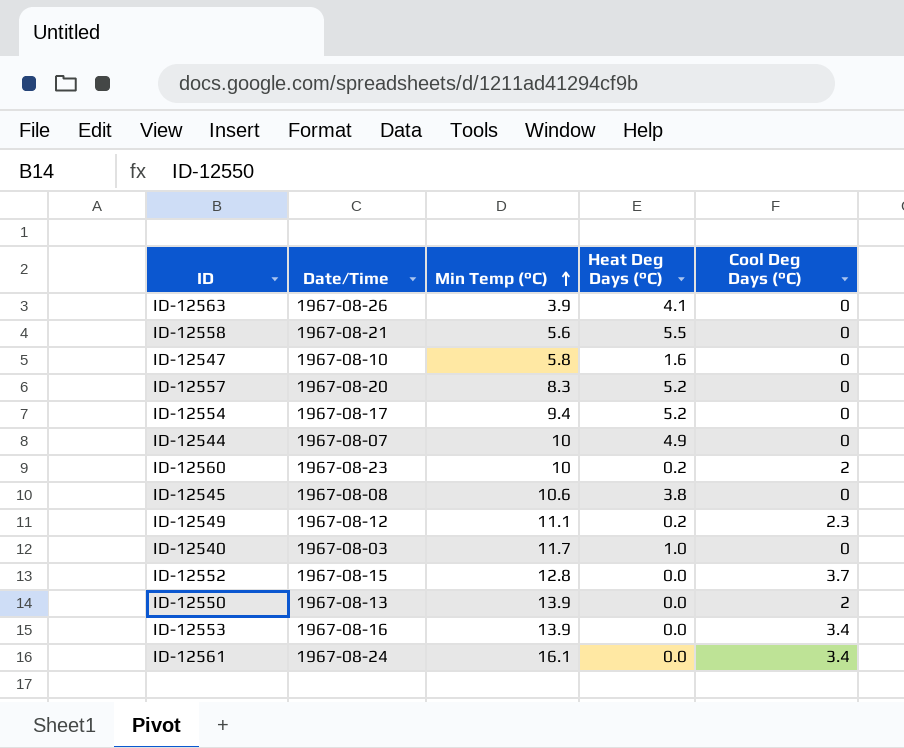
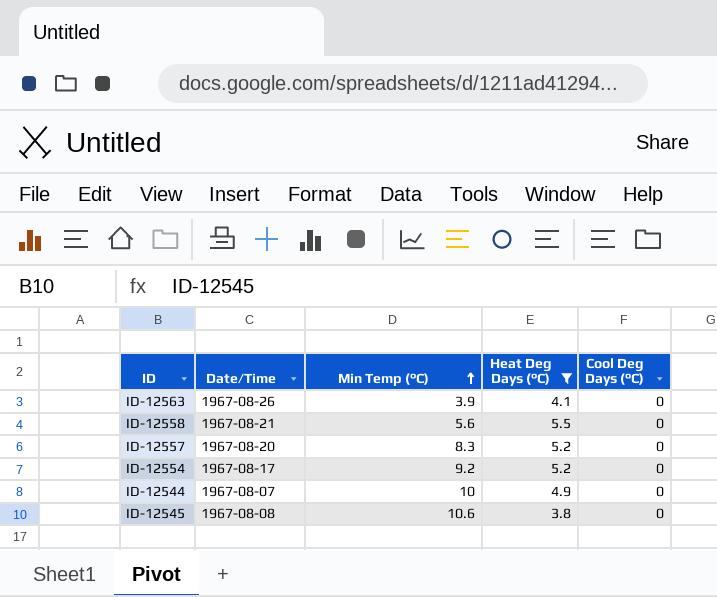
filter: none -> Heat Deg Days (°C) >= 3.8
ID-12554 | Min Temp (°C): 9.4 -> 9.2

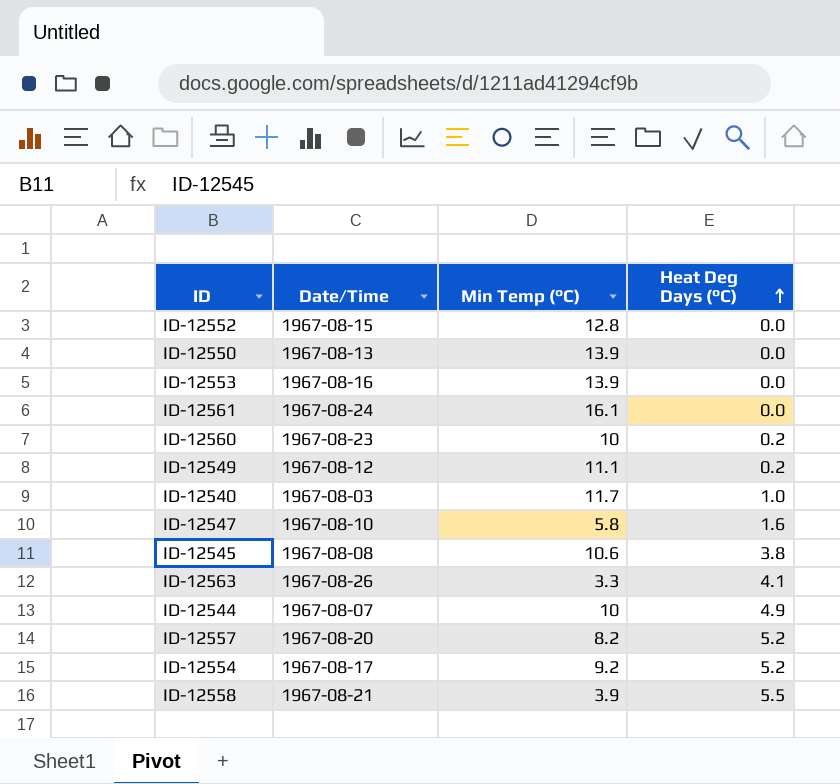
filter: Heat Deg Days (°C) >= 3.8 -> none
row order: Min Temp (°C) ascending -> Heat Deg Days (°C) ascending
column Cool Deg Days (°C) | position: 5 -> none
ID-12563 | Min Temp (°C): 3.9 -> 3.3
ID-12557 | Min Temp (°C): 8.3 -> 8.2
ID-12558 | Min Temp (°C): 5.6 -> 3.9

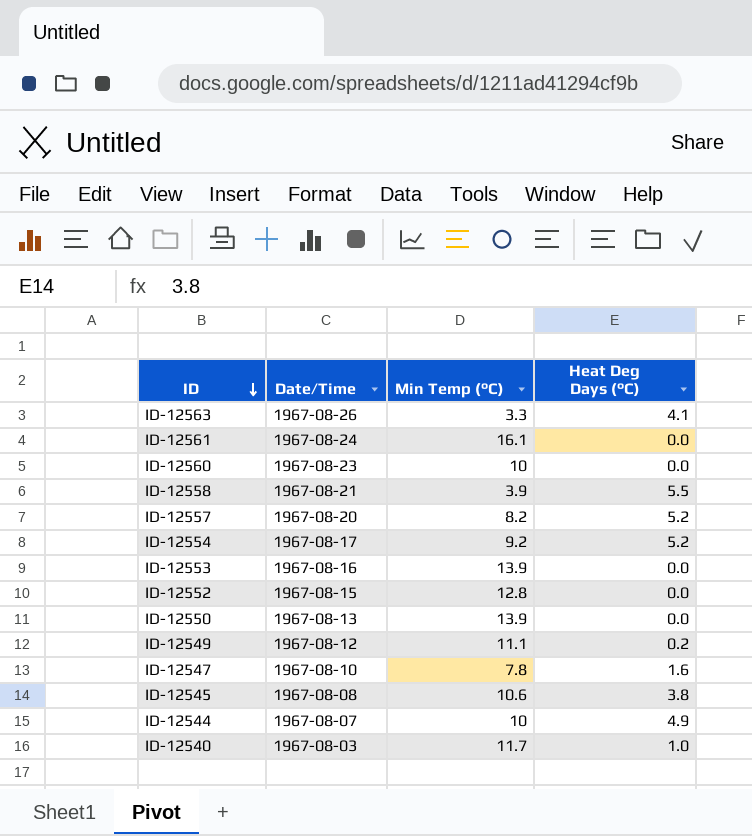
row order: Heat Deg Days (°C) ascending -> ID descending
ID-12560 | Heat Deg Days (°C): 0.2 -> 0.0
ID-12547 | Min Temp (°C): 5.8 -> 7.8

